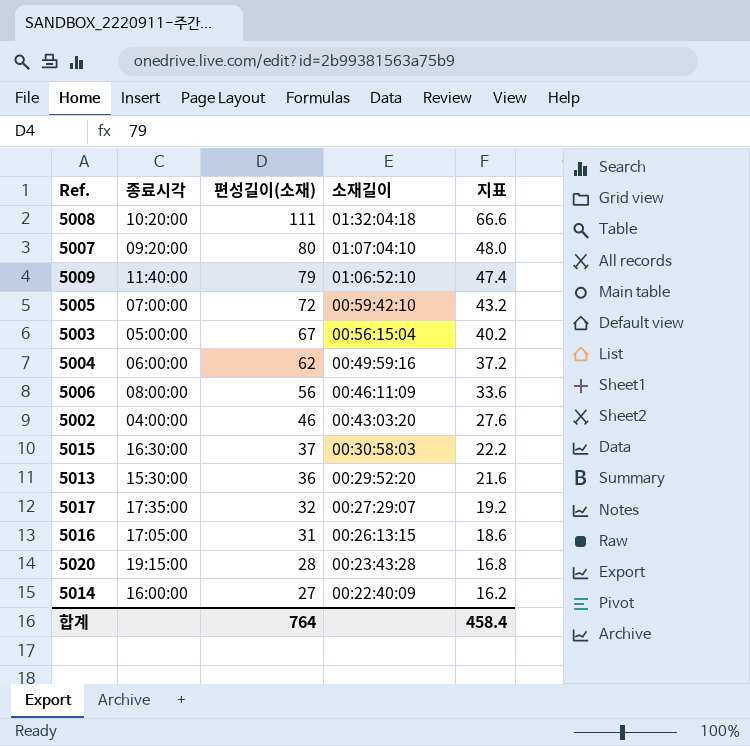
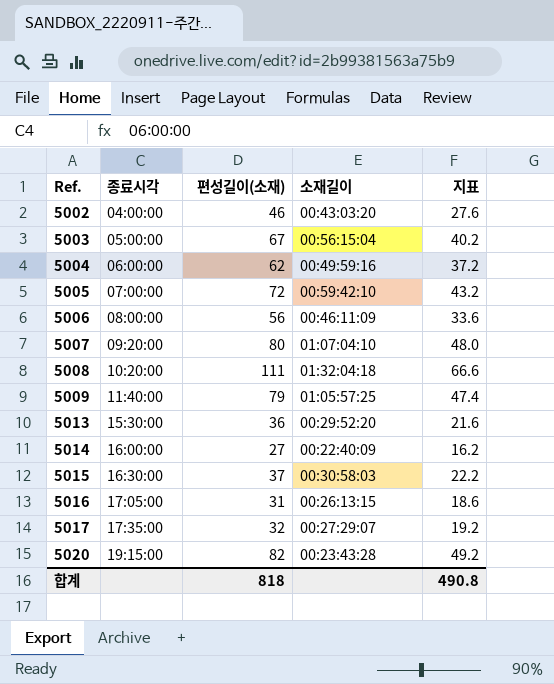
row order: 편성길이(소재) descending -> Ref. ascending
5009 | 소재길이: 01:06:52:10 -> 01:05:57:25
5020 | 편성길이(소재): 28 -> 82
5020 | 지표: 16.8 -> 49.2
합계 | 편성길이(소재): 764 -> 818
합계 | 지표: 458.4 -> 490.8

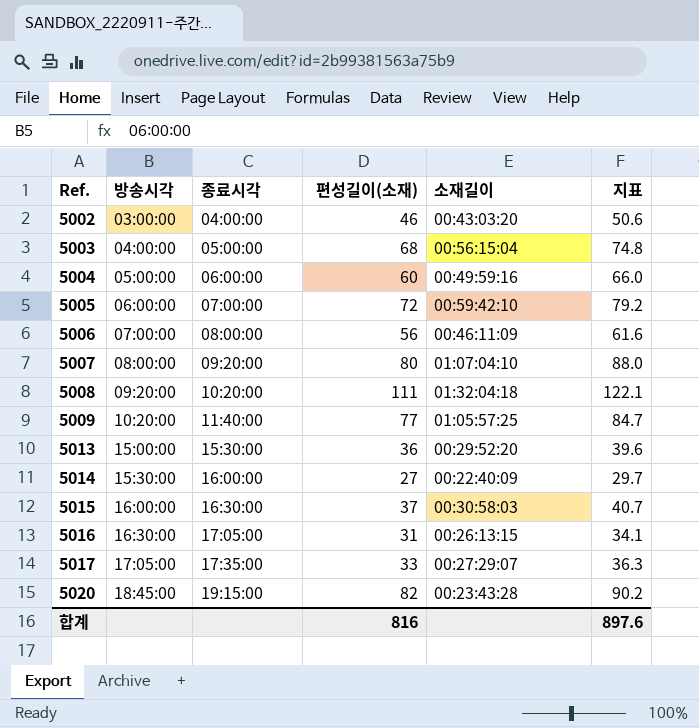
column 방송시각 | position: none -> 2
column 지표 | formula: [편성길이(소재)] * 0.6 -> [편성길이(소재)] * 1.1
5003 | 편성길이(소재): 67 -> 68
5004 | 편성길이(소재): 62 -> 60
5009 | 편성길이(소재): 79 -> 77
5017 | 편성길이(소재): 32 -> 33
합계 | 편성길이(소재): 818 -> 816
합계 | 지표: 490.8 -> 897.6

